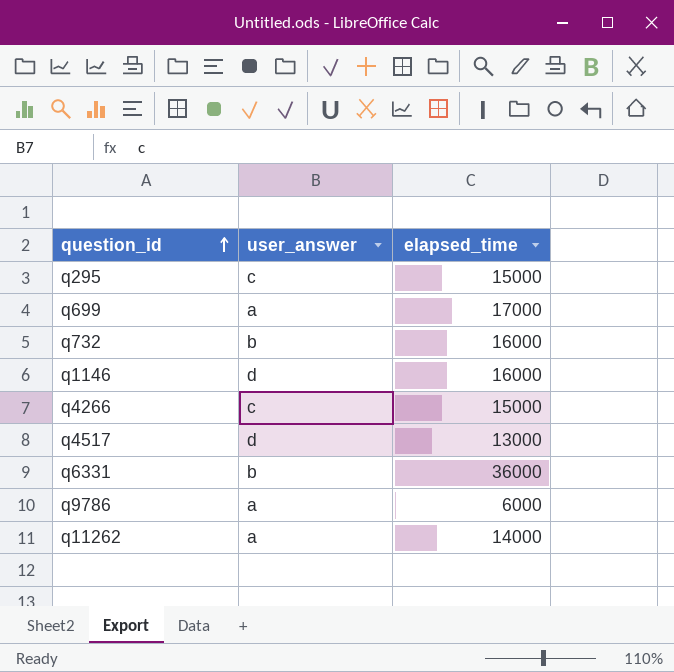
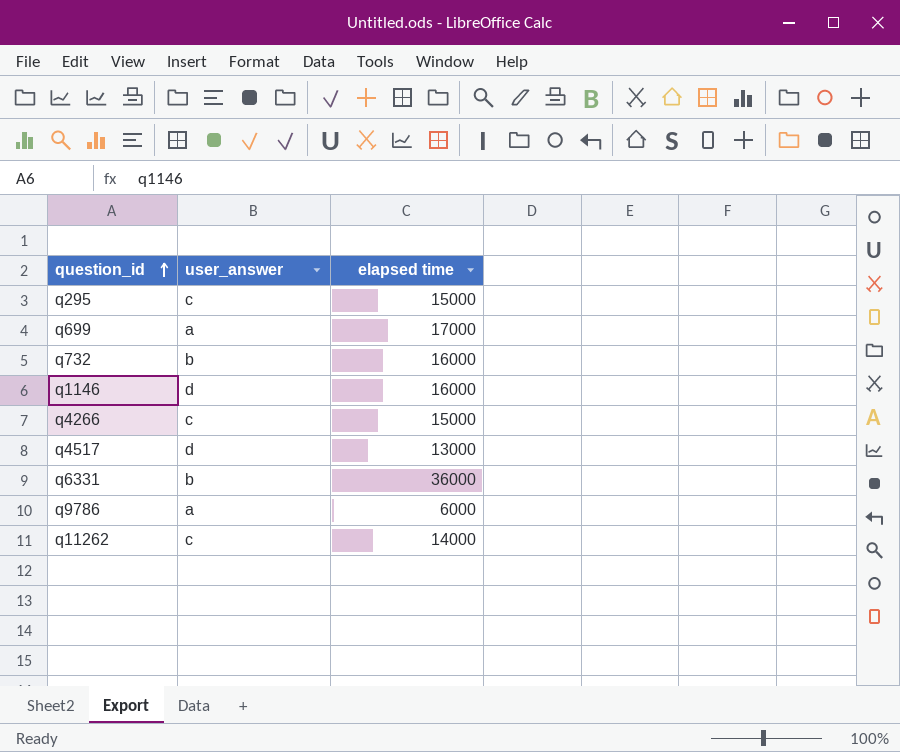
column name: elapsed_time -> elapsed time
q11262 | user_answer: a -> c

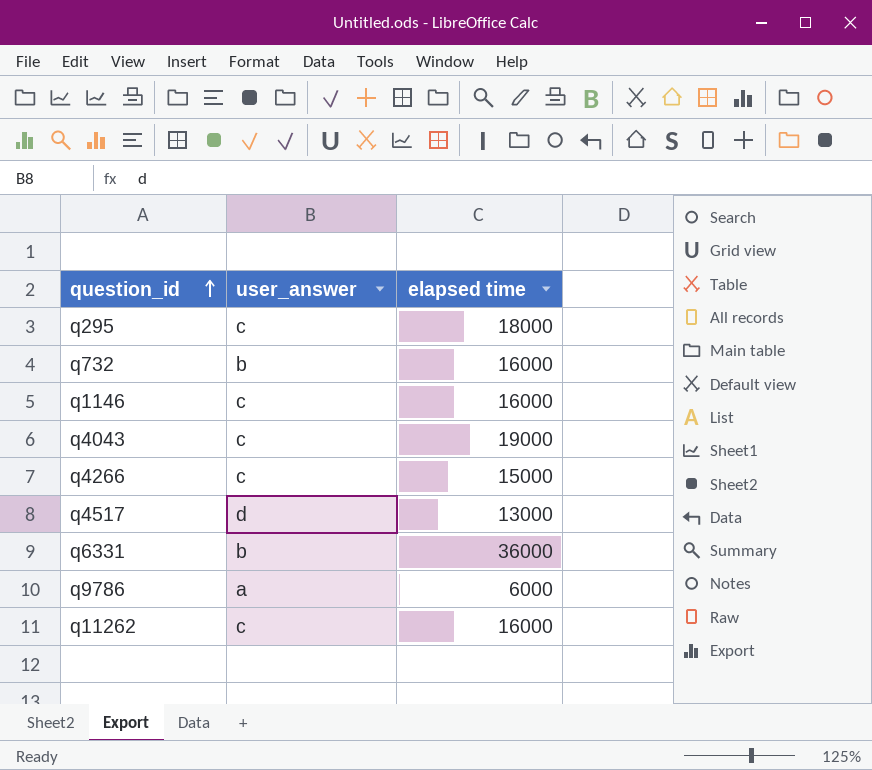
row q699: a | 17000 -> none
q295 | elapsed time: 15000 -> 18000
q1146 | user_answer: d -> c
row q4043: none -> c | 19000
q11262 | elapsed time: 14000 -> 16000

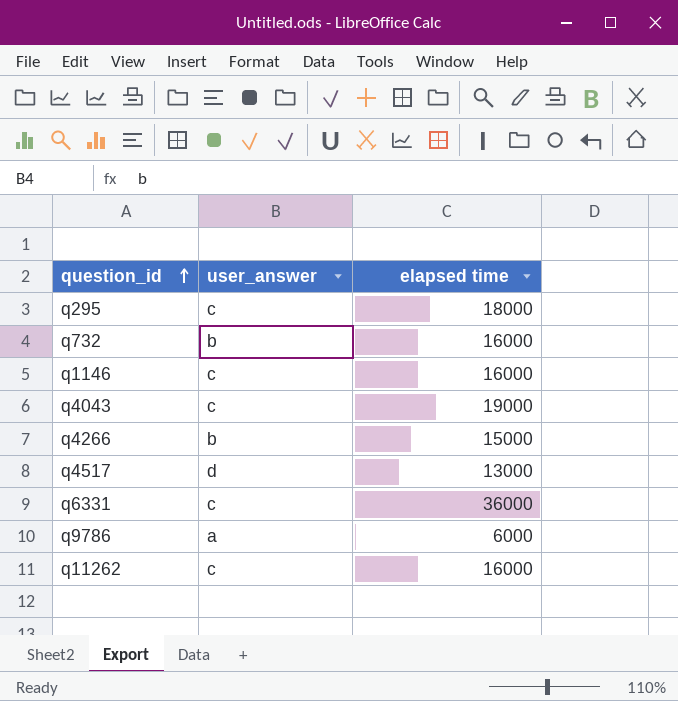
q4266 | user_answer: c -> b
q6331 | user_answer: b -> c

